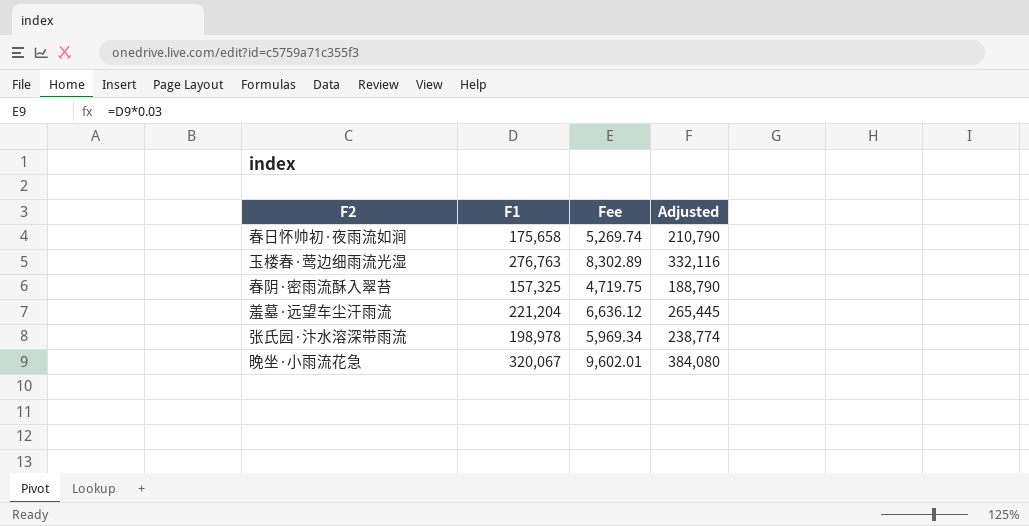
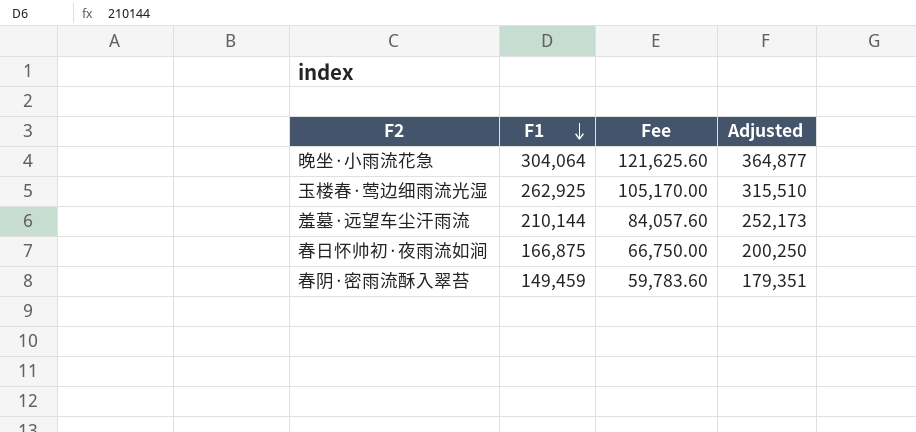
row order: none -> F1 descending
column Fee | formula: [F1] * 0.03 -> [F1] * 0.4
row 张氏园·汴水溶深带雨流: 198,978 | 5,969.34 | 238,774 -> none
晚坐·小雨流花急 | F1: 320,067 -> 304,064
晚坐·小雨流花急 | Adjusted: 384,080 -> 364,877
玉楼春·莺边细雨流光湿 | F1: 276,763 -> 262,925
玉楼春·莺边细雨流光湿 | Adjusted: 332,116 -> 315,510
羞墓·远望车尘汗雨流 | F1: 221,204 -> 210,144
羞墓·远望车尘汗雨流 | Adjusted: 265,445 -> 252,173
春日怀帅初·夜雨流如涧 | F1: 175,658 -> 166,875
春日怀帅初·夜雨流如涧 | Adjusted: 210,790 -> 200,250
春阴·密雨流酥入翠苔 | F1: 157,325 -> 149,459
春阴·密雨流酥入翠苔 | Adjusted: 188,790 -> 179,351

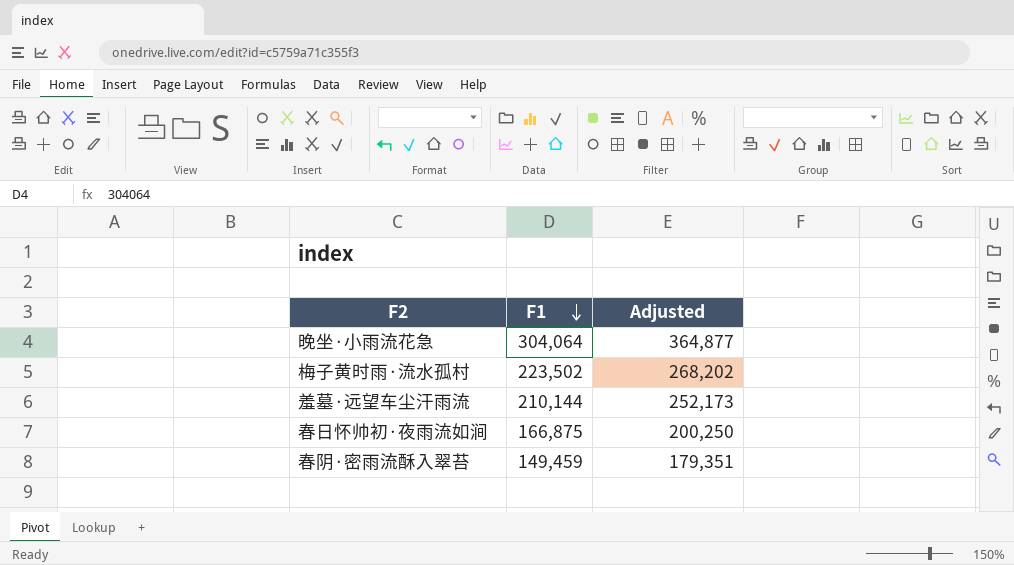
column Fee | formula: [F1] * 0.4 -> none
row 玉楼春·莺边细雨流光湿: 262,925 | 105,170.00 | 315,510 -> none
row 梅子黄时雨·流水孤村: none -> 223,502 | 268,202

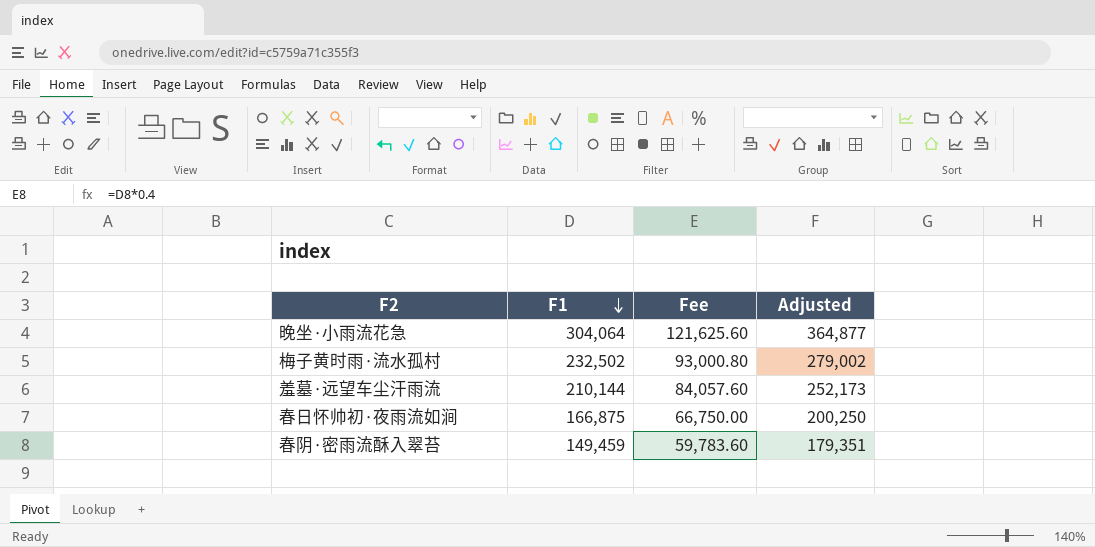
column Fee | formula: none -> [F1] * 0.4
梅子黄时雨·流水孤村 | F1: 223,502 -> 232,502
梅子黄时雨·流水孤村 | Adjusted: 268,202 -> 279,002

